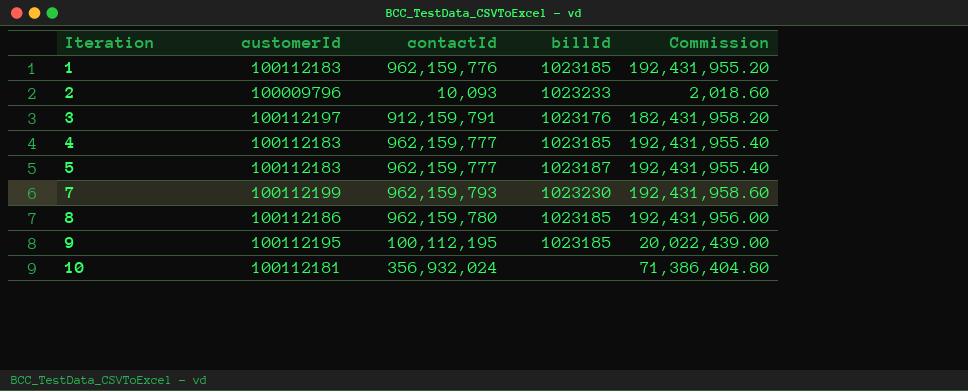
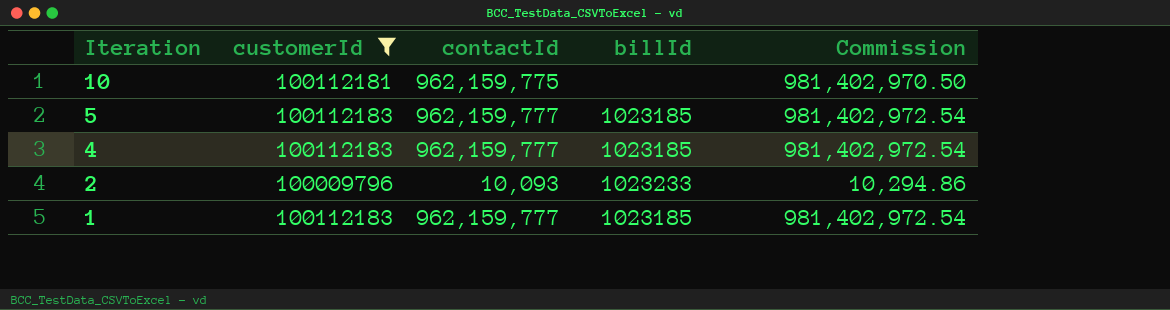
filter: none -> customerId <= 100112183
row order: Iteration ascending -> Iteration descending
column Commission | formula: [contactId] * 0.2 -> [contactId] * 1.02
10 | contactId: 356,932,024 -> 962,159,775
5 | billId: 1023187 -> 1023185
1 | contactId: 962,159,776 -> 962,159,777

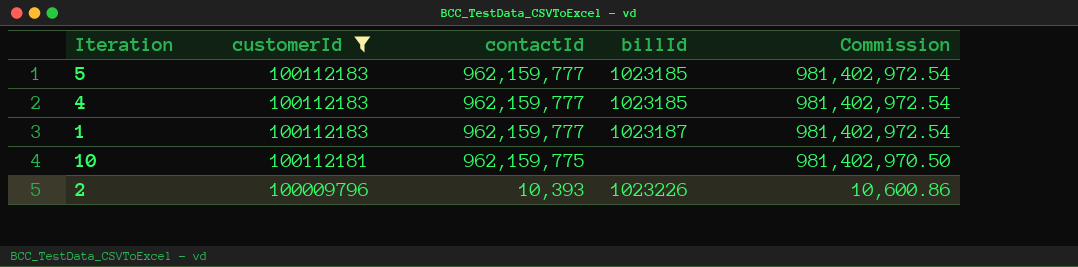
row order: Iteration descending -> customerId descending
1 | billId: 1023185 -> 1023187
2 | contactId: 10,093 -> 10,393
2 | billId: 1023233 -> 1023226
2 | Commission: 10,294.86 -> 10,600.86

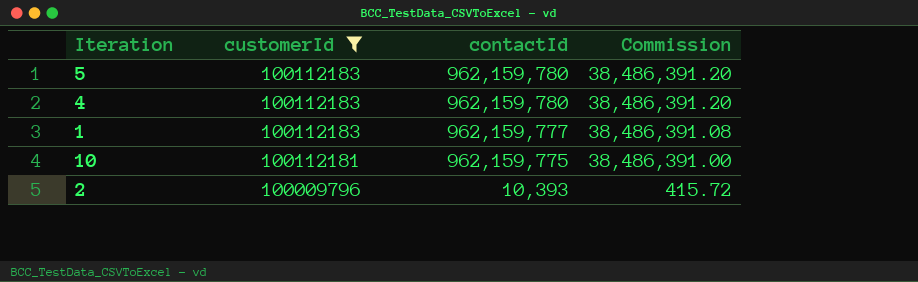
column billId | position: 4 -> none
column Commission | formula: [contactId] * 1.02 -> [contactId] * 0.04
5 | contactId: 962,159,777 -> 962,159,780
4 | contactId: 962,159,777 -> 962,159,780

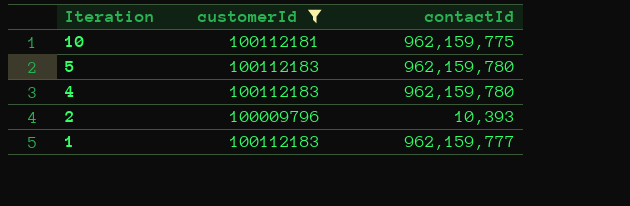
row order: customerId descending -> Iteration descending
column Commission | formula: [contactId] * 0.04 -> none

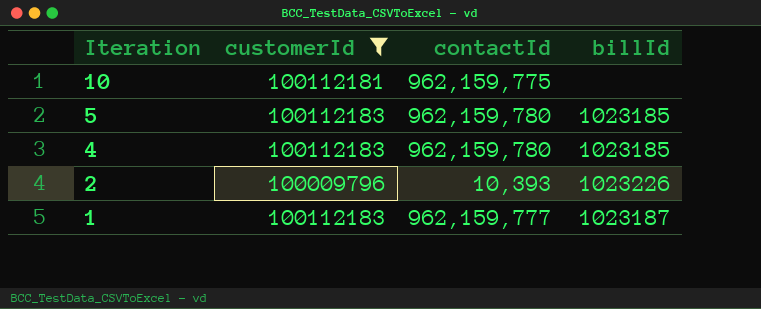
column billId | position: none -> 4

